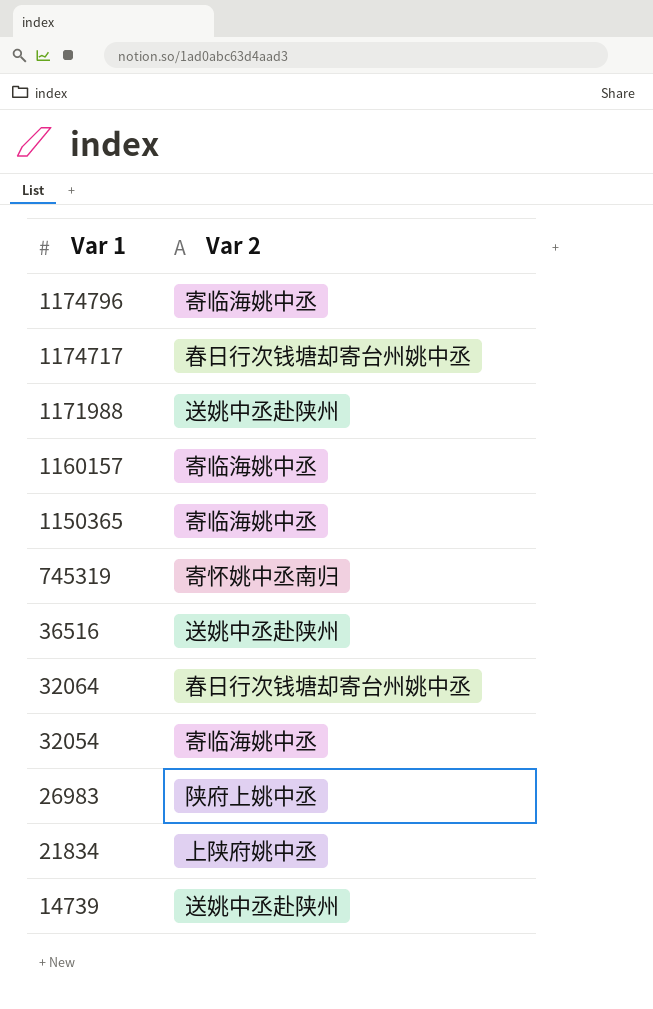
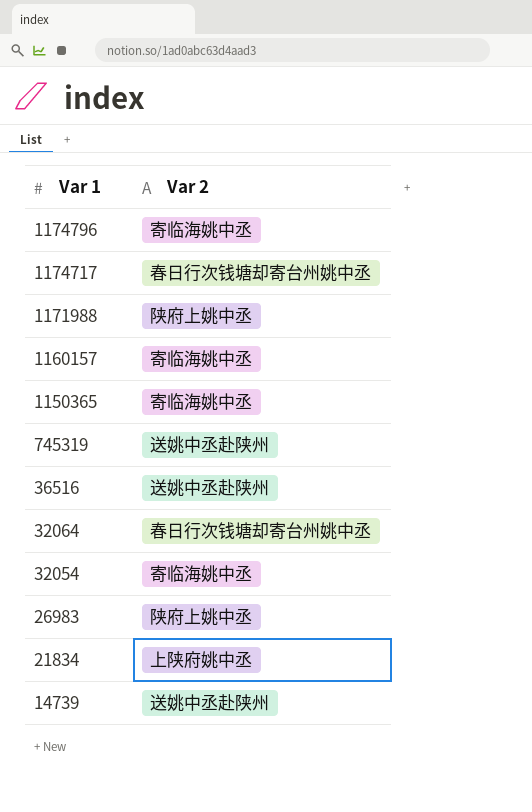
1171988 | Var 2: 送姚中丞赴陕州 -> 陕府上姚中丞
745319 | Var 2: 寄怀姚中丞南归 -> 送姚中丞赴陕州

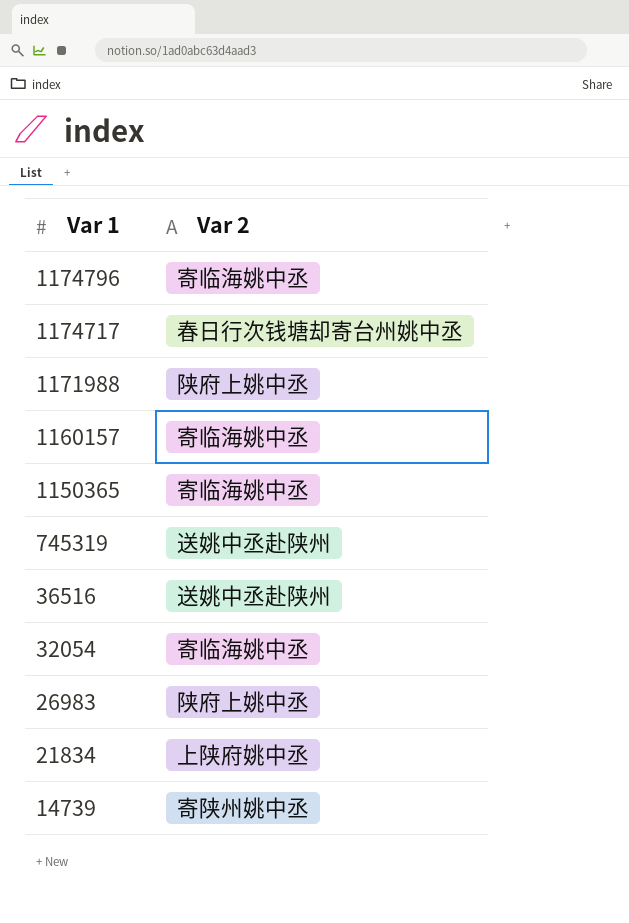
row 32064: 春日行次钱塘却寄台州姚中丞 -> none
14739 | Var 2: 送姚中丞赴陕州 -> 寄陕州姚中丞

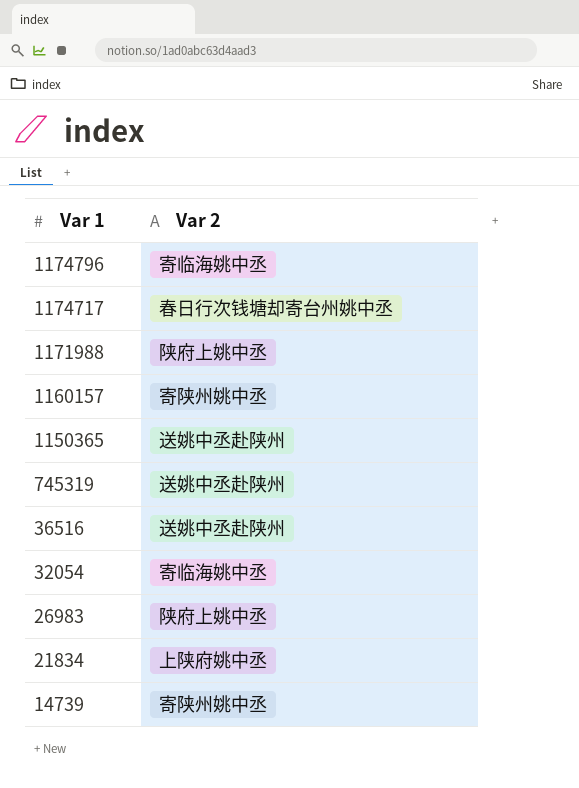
1160157 | Var 2: 寄临海姚中丞 -> 寄陕州姚中丞
1150365 | Var 2: 寄临海姚中丞 -> 送姚中丞赴陕州

